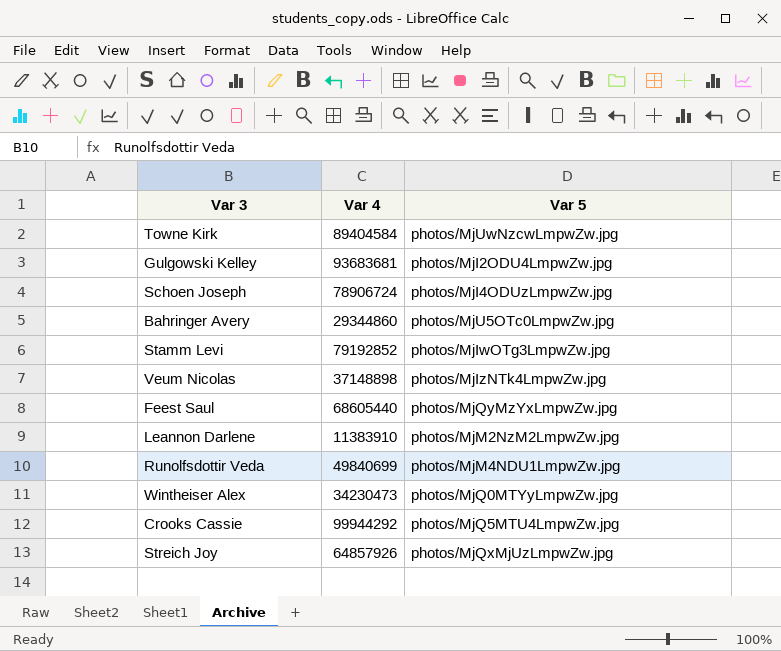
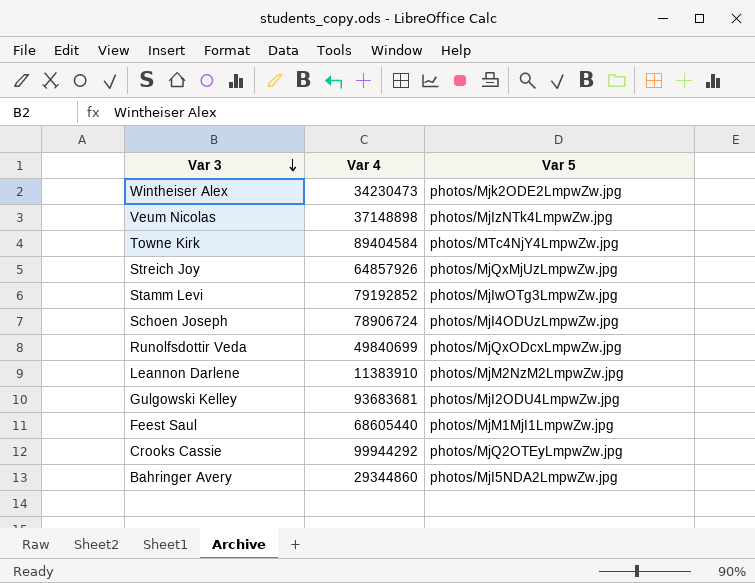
row order: none -> Var 3 descending
Wintheiser Alex | Var 5: photos/MjQ0MTYyLmpwZw.jpg -> photos/Mjk2ODE2LmpwZw.jpg
Towne Kirk | Var 5: photos/MjUwNzcwLmpwZw.jpg -> photos/MTc4NjY4LmpwZw.jpg
Runolfsdottir Veda | Var 5: photos/MjM4NDU1LmpwZw.jpg -> photos/MjQxODcxLmpwZw.jpg
Feest Saul | Var 5: photos/MjQyMzYxLmpwZw.jpg -> photos/MjM1MjI1LmpwZw.jpg
Crooks Cassie | Var 5: photos/MjQ5MTU4LmpwZw.jpg -> photos/MjQ2OTEyLmpwZw.jpg
Bahringer Avery | Var 5: photos/MjU5OTc0LmpwZw.jpg -> photos/MjI5NDA2LmpwZw.jpg

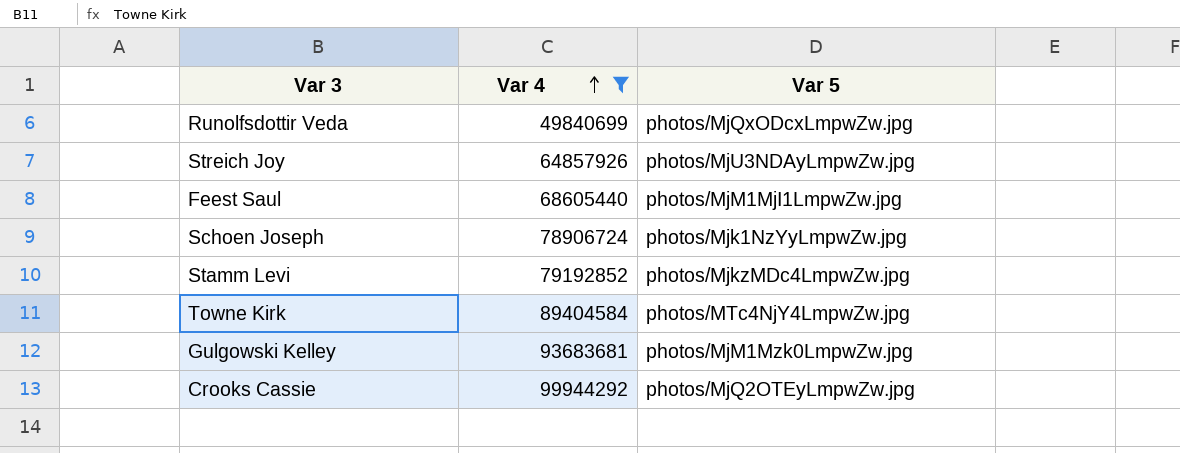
filter: none -> Var 4 >= 49840699
row order: Var 3 descending -> Var 4 ascending
Streich Joy | Var 5: photos/MjQxMjUzLmpwZw.jpg -> photos/MjU3NDAyLmpwZw.jpg
Schoen Joseph | Var 5: photos/MjI4ODUzLmpwZw.jpg -> photos/Mjk1NzYyLmpwZw.jpg
Stamm Levi | Var 5: photos/MjIwOTg3LmpwZw.jpg -> photos/MjkzMDc4LmpwZw.jpg
Gulgowski Kelley | Var 5: photos/MjI2ODU4LmpwZw.jpg -> photos/MjM1Mzk0LmpwZw.jpg

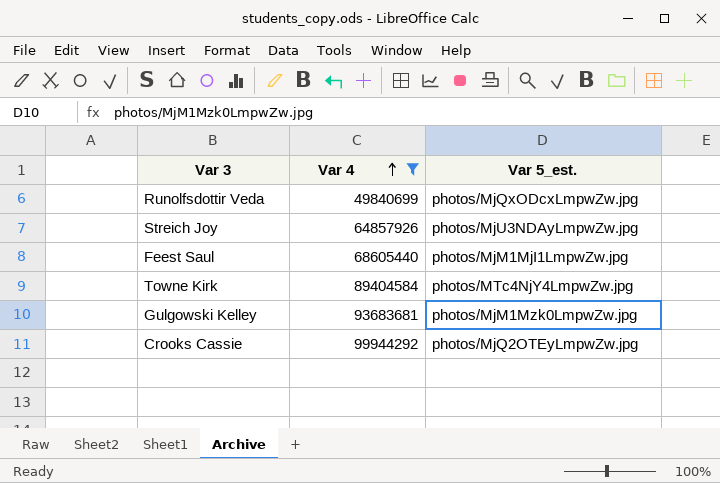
column name: Var 5 -> Var 5_est.
row Schoen Joseph: 78906724 | photos/Mjk1NzYyLmpwZw.jpg -> none
row Stamm Levi: 79192852 | photos/MjkzMDc4LmpwZw.jpg -> none

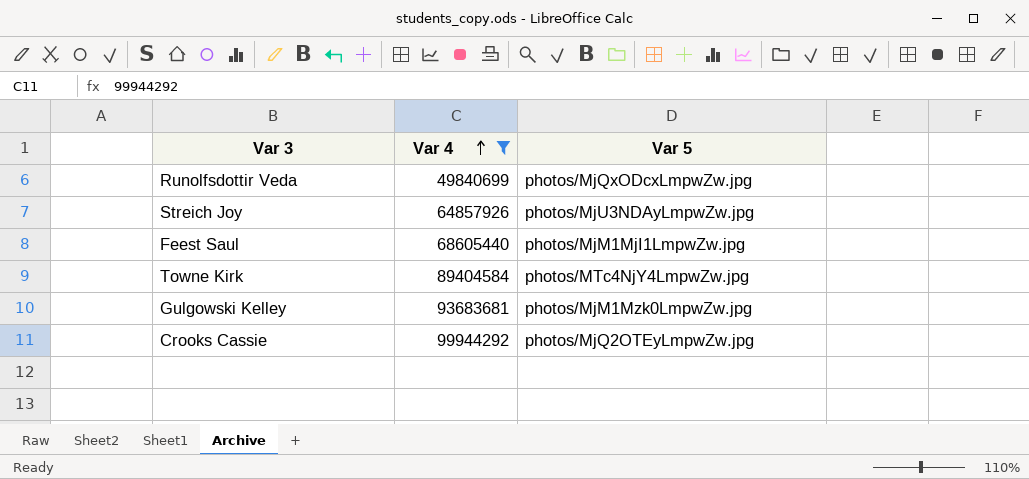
column name: Var 5_est. -> Var 5

